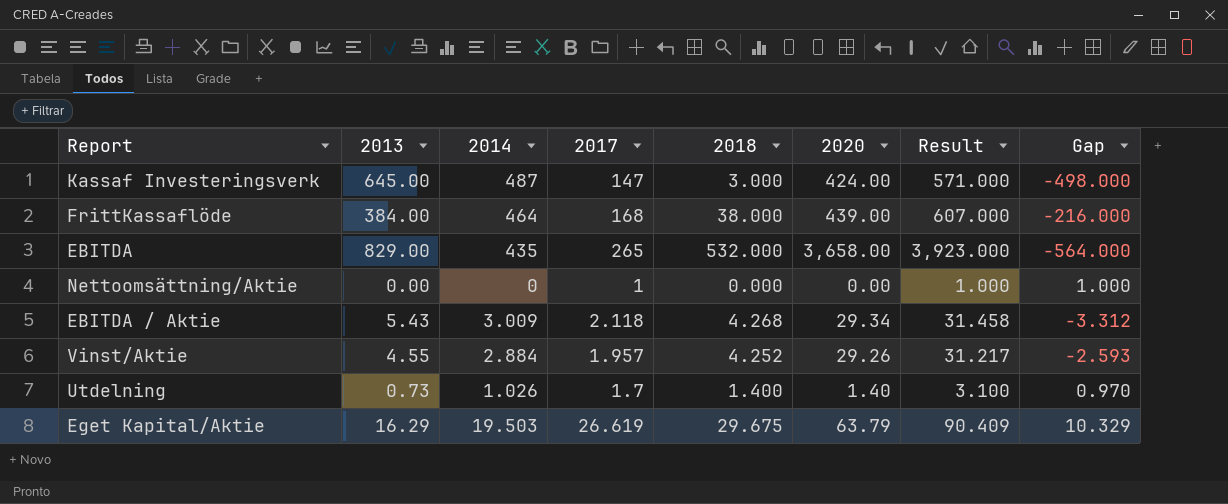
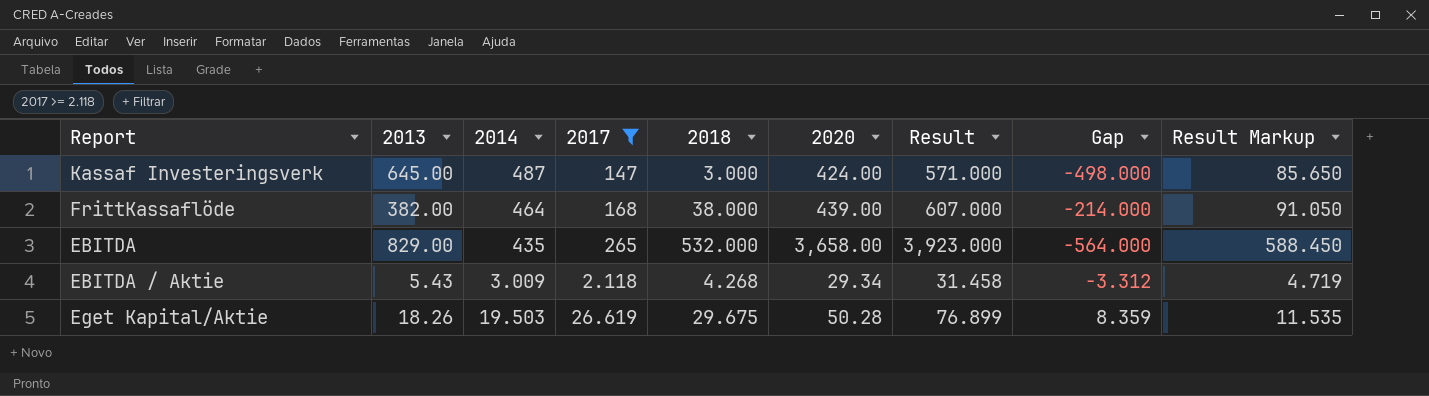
filter: none -> 2017 >= 2.118
column Result Markup | formula: none -> [Result] * 0.15
FrittKassaflöde | 2013: 384.00 -> 382.00
FrittKassaflöde | Gap: -216.000 -> -214.000
Eget Kapital/Aktie | 2013: 16.29 -> 18.26
Eget Kapital/Aktie | 2020: 63.79 -> 50.28
Eget Kapital/Aktie | Result: 90.409 -> 76.899
Eget Kapital/Aktie | Gap: 10.329 -> 8.359

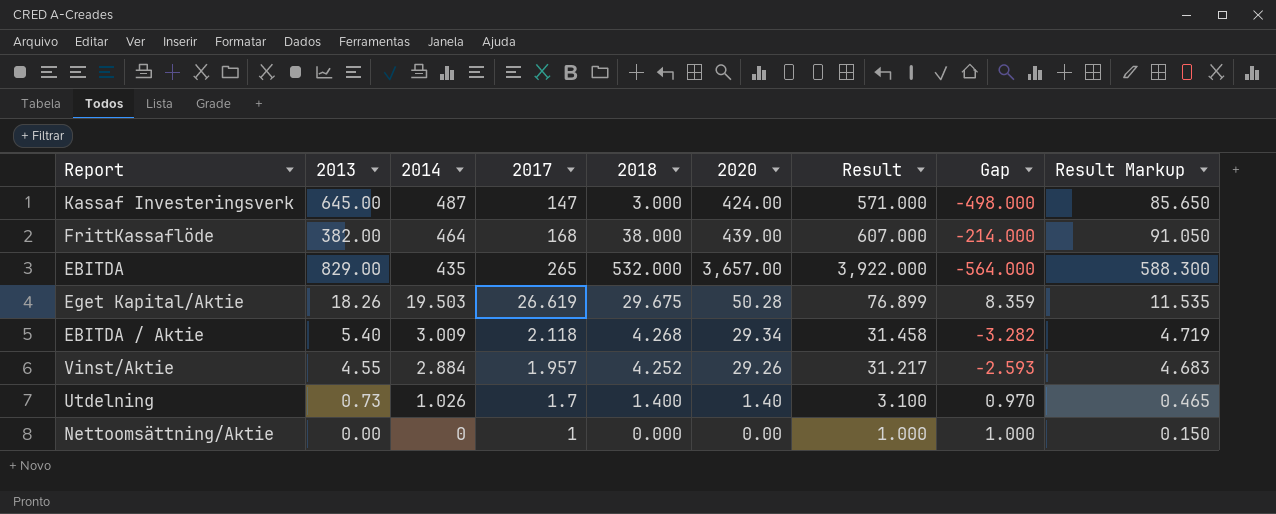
filter: 2017 >= 2.118 -> none
row order: none -> 2014 descending
EBITDA | 2020: 3,658.00 -> 3,657.00
EBITDA | Result: 3,923.000 -> 3,922.000
EBITDA | Result Markup: 588.450 -> 588.300
EBITDA / Aktie | 2013: 5.43 -> 5.40
EBITDA / Aktie | Gap: -3.312 -> -3.282

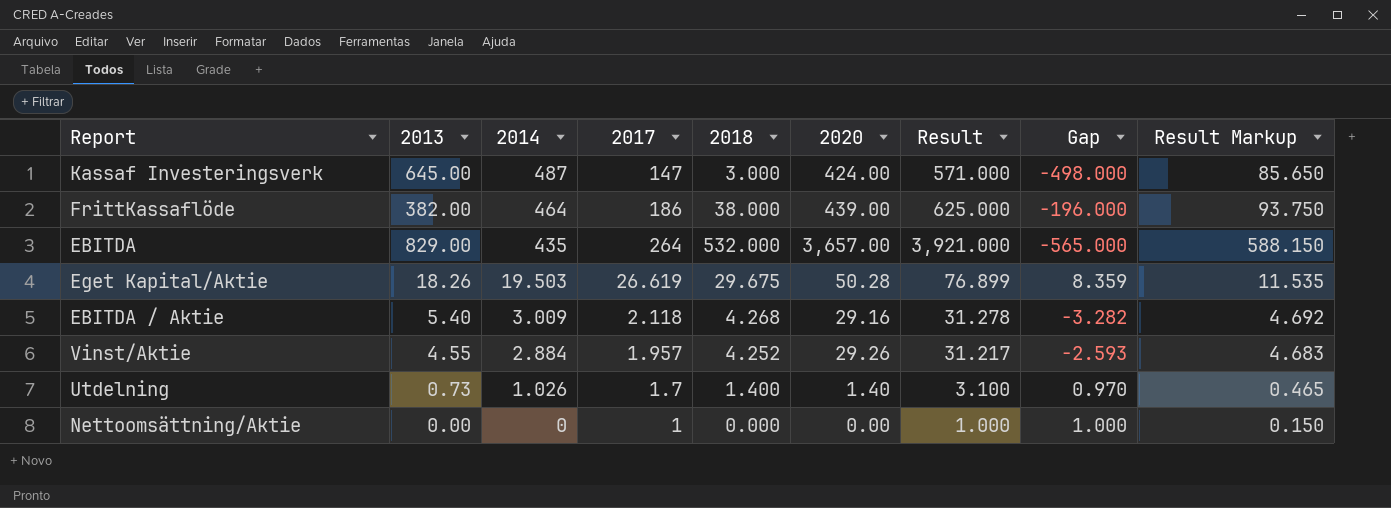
FrittKassaflöde | 2017: 168 -> 186
FrittKassaflöde | Result: 607.000 -> 625.000
FrittKassaflöde | Gap: -214.000 -> -196.000
FrittKassaflöde | Result Markup: 91.050 -> 93.750
EBITDA | 2017: 265 -> 264
EBITDA | Result: 3,922.000 -> 3,921.000
EBITDA | Gap: -564.000 -> -565.000
EBITDA | Result Markup: 588.300 -> 588.150
EBITDA / Aktie | 2020: 29.34 -> 29.16
EBITDA / Aktie | Result: 31.458 -> 31.278
EBITDA / Aktie | Result Markup: 4.719 -> 4.692

